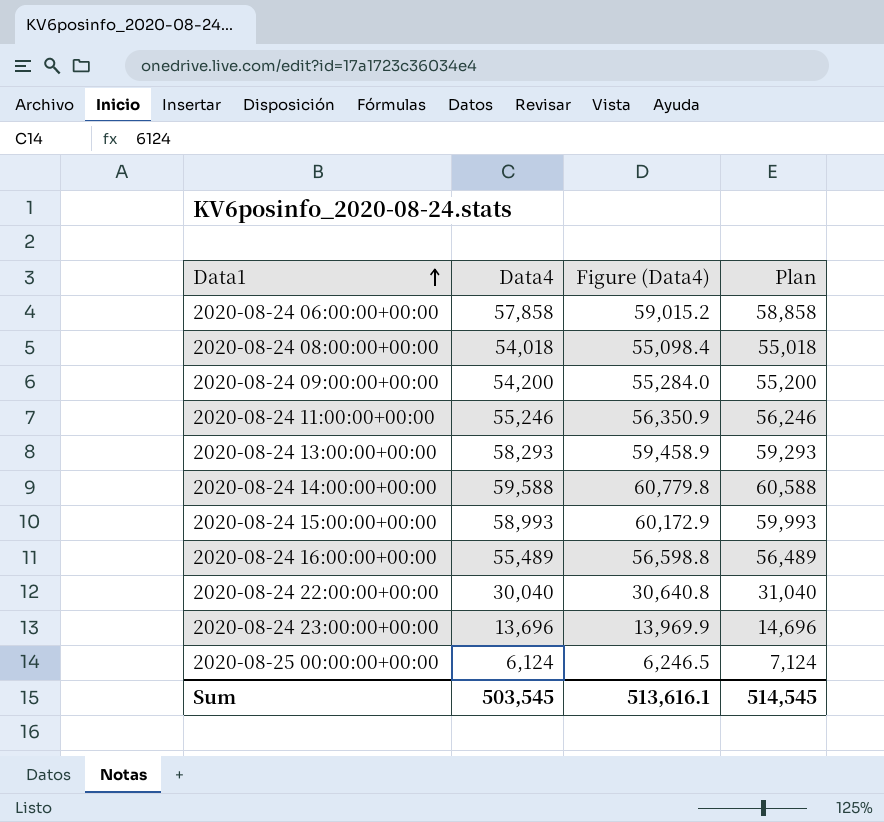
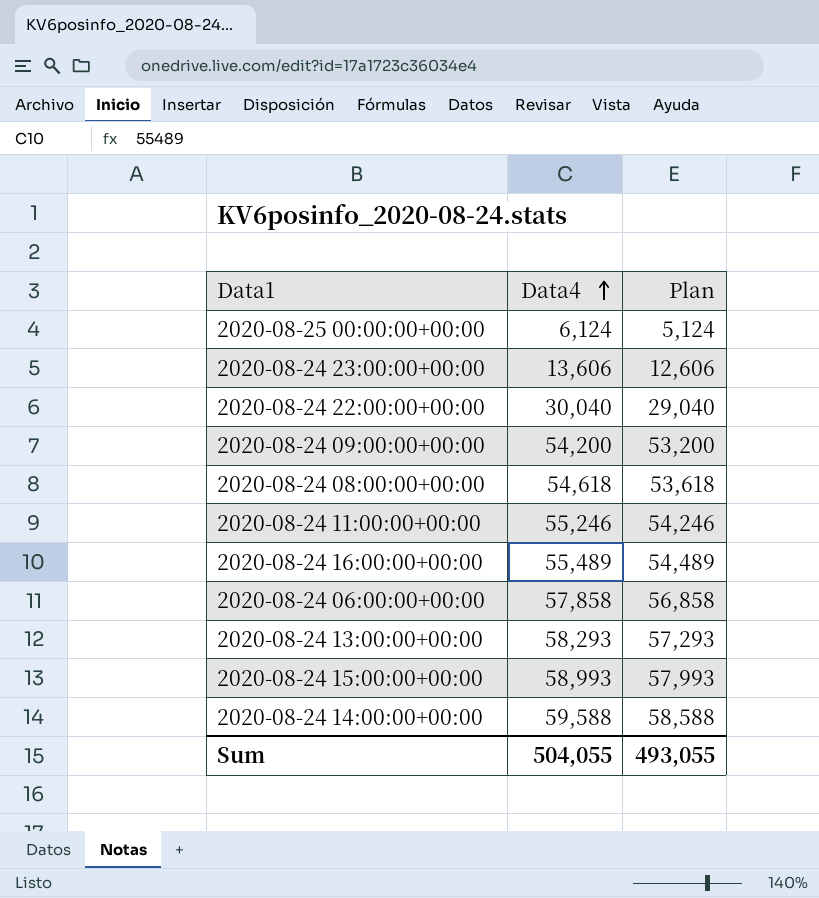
row order: Data1 ascending -> Data4 ascending
column Figure (Data4) | formula: [Data4] * 1.02 -> none
column Plan | formula: [Data4] + 1000 -> [Data4] - 1000
2020-08-24 23:00:00+00:00 | Data4: 13,696 -> 13,606
2020-08-24 08:00:00+00:00 | Data4: 54,018 -> 54,618
Sum | Data4: 503,545 -> 504,055
Sum | Plan: 514,545 -> 493,055

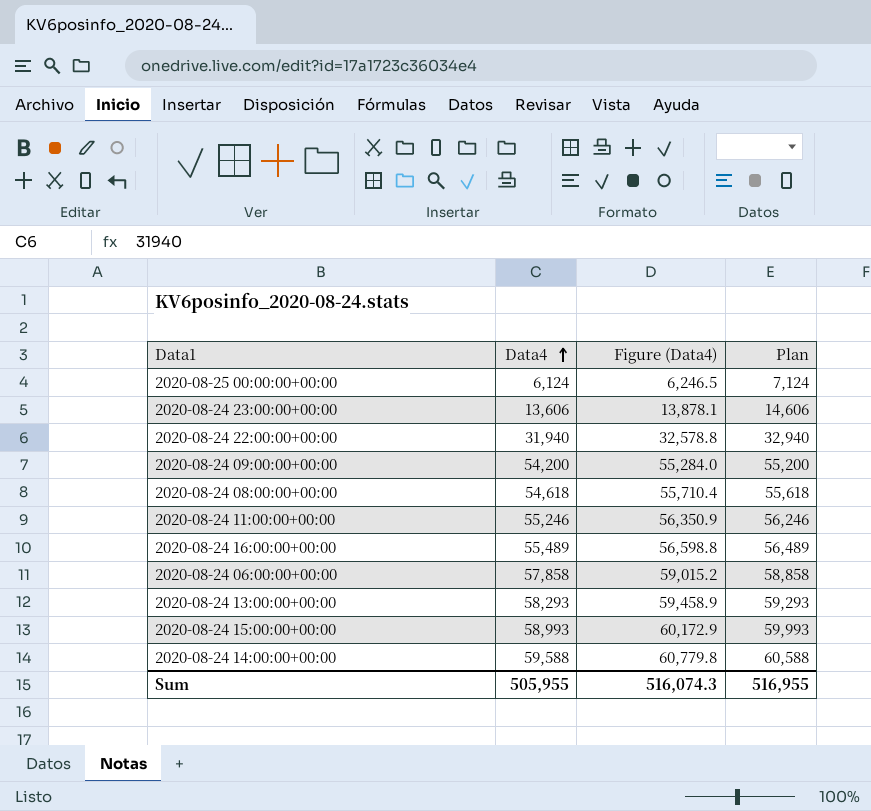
column Figure (Data4) | formula: none -> [Data4] * 1.02
column Plan | formula: [Data4] - 1000 -> [Data4] + 1000
2020-08-24 22:00:00+00:00 | Data4: 30,040 -> 31,940
Sum | Data4: 504,055 -> 505,955
Sum | Plan: 493,055 -> 516,955

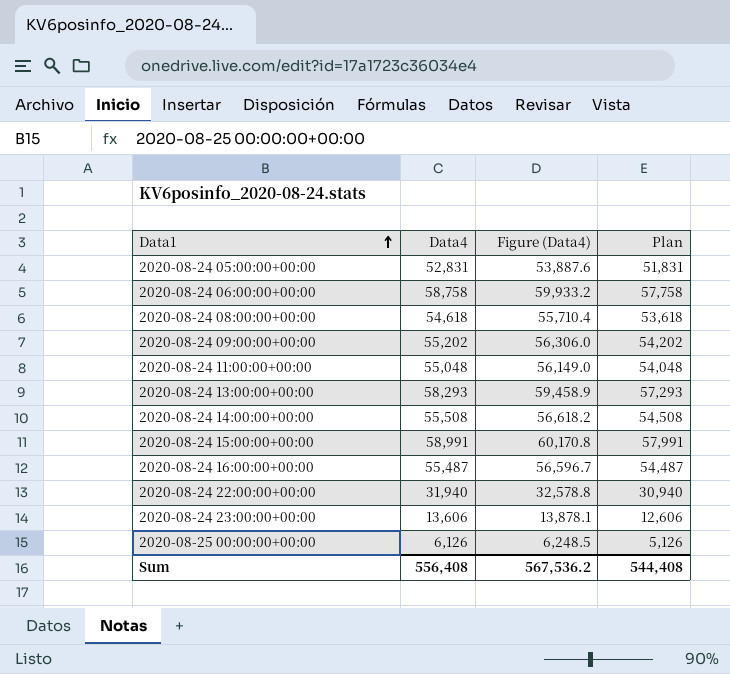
row order: Data4 ascending -> Data1 ascending
column Plan | formula: [Data4] + 1000 -> [Data4] - 1000
row 2020-08-24 05:00:00+00:00: none -> 52,831 | 53,887.6 | 51,831
2020-08-24 06:00:00+00:00 | Data4: 57,858 -> 58,758
2020-08-24 06:00:00+00:00 | Figure (Data4): 59,015.2 -> 59,933.2
2020-08-24 09:00:00+00:00 | Data4: 54,200 -> 55,202
2020-08-24 09:00:00+00:00 | Figure (Data4): 55,284.0 -> 56,306.0
2020-08-24 11:00:00+00:00 | Data4: 55,246 -> 55,048
2020-08-24 11:00:00+00:00 | Figure (Data4): 56,350.9 -> 56,149.0
2020-08-24 14:00:00+00:00 | Data4: 59,588 -> 55,508
2020-08-24 14:00:00+00:00 | Figure (Data4): 60,779.8 -> 56,618.2
2020-08-24 15:00:00+00:00 | Data4: 58,993 -> 58,991
2020-08-24 15:00:00+00:00 | Figure (Data4): 60,172.9 -> 60,170.8
2020-08-24 16:00:00+00:00 | Data4: 55,489 -> 55,487
2020-08-24 16:00:00+00:00 | Figure (Data4): 56,598.8 -> 56,596.7
2020-08-25 00:00:00+00:00 | Data4: 6,124 -> 6,126
2020-08-25 00:00:00+00:00 | Figure (Data4): 6,246.5 -> 6,248.5
Sum | Data4: 505,955 -> 556,408
Sum | Figure (Data4): 516,074.3 -> 567,536.2
Sum | Plan: 516,955 -> 544,408

